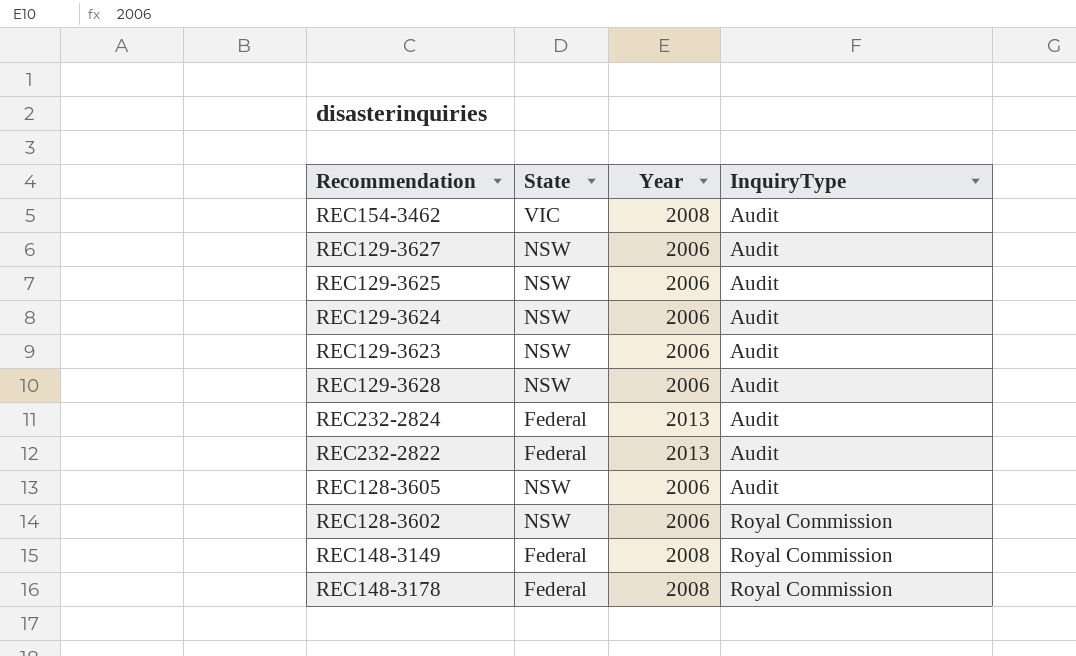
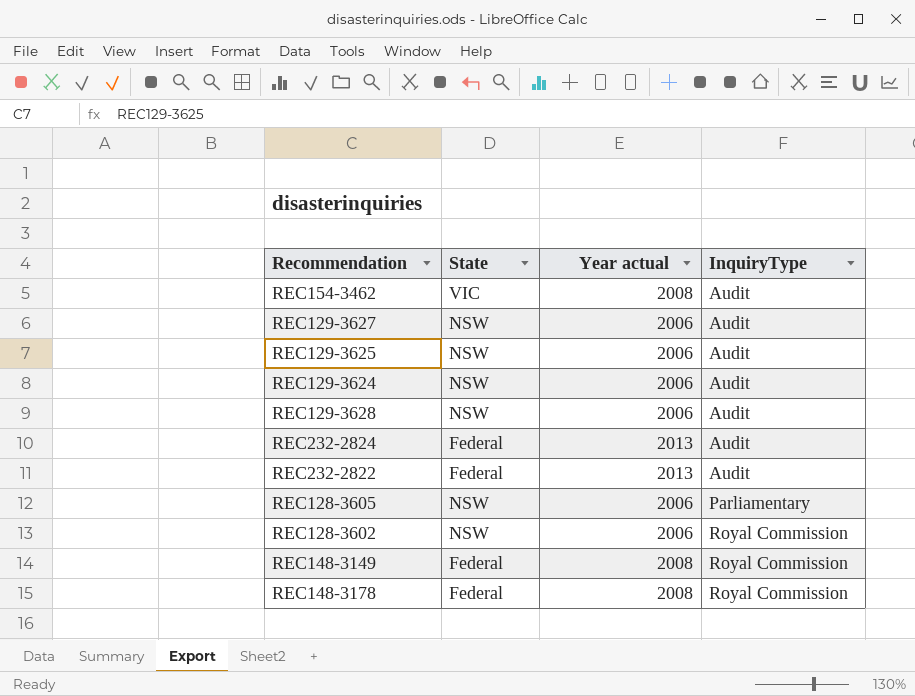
column name: Year -> Year actual
row REC129-3623: NSW | 2006 | Audit -> none
REC128-3605 | InquiryType: Audit -> Parliamentary

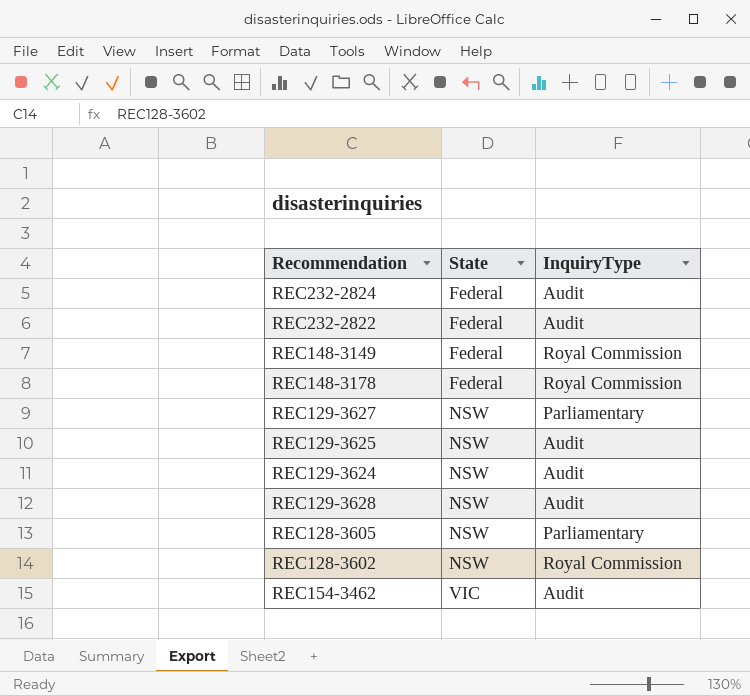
row order: InquiryType ascending -> State ascending
column Year actual | position: 3 -> none
REC129-3627 | InquiryType: Audit -> Parliamentary

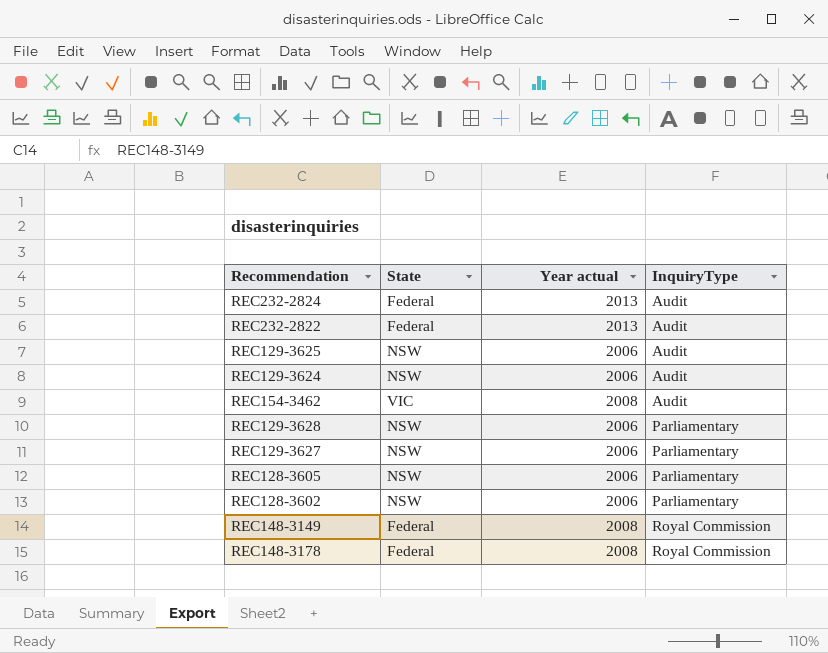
row order: State ascending -> InquiryType ascending
column Year actual | position: none -> 3
REC129-3628 | InquiryType: Audit -> Parliamentary
REC128-3602 | InquiryType: Royal Commission -> Parliamentary

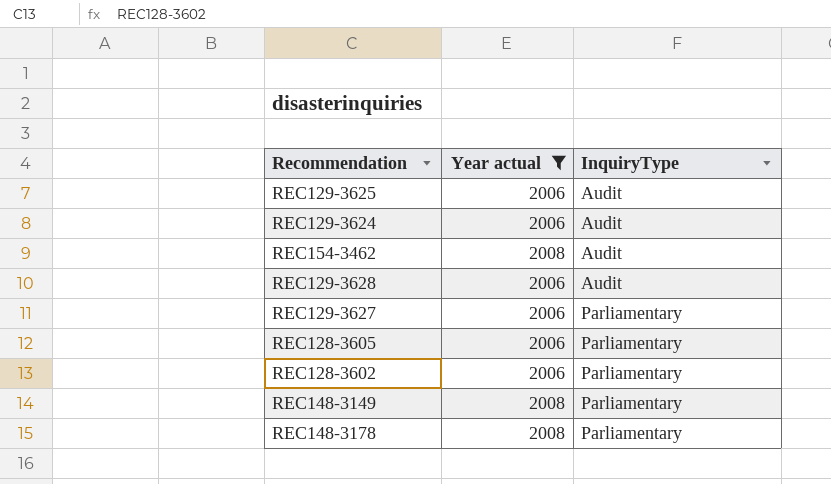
filter: none -> Year actual != 2013
column State | position: 2 -> none
REC129-3628 | InquiryType: Parliamentary -> Audit
REC148-3149 | InquiryType: Royal Commission -> Parliamentary
REC148-3178 | InquiryType: Royal Commission -> Parliamentary

